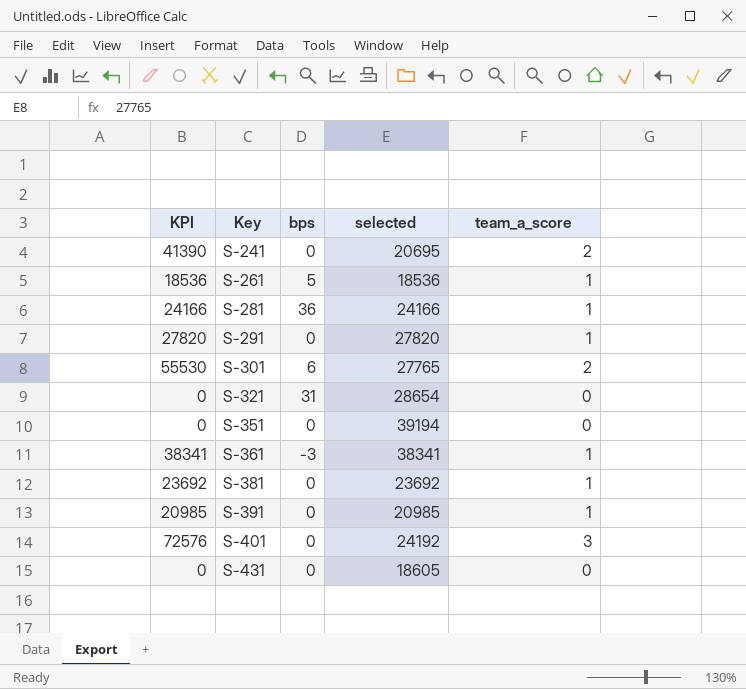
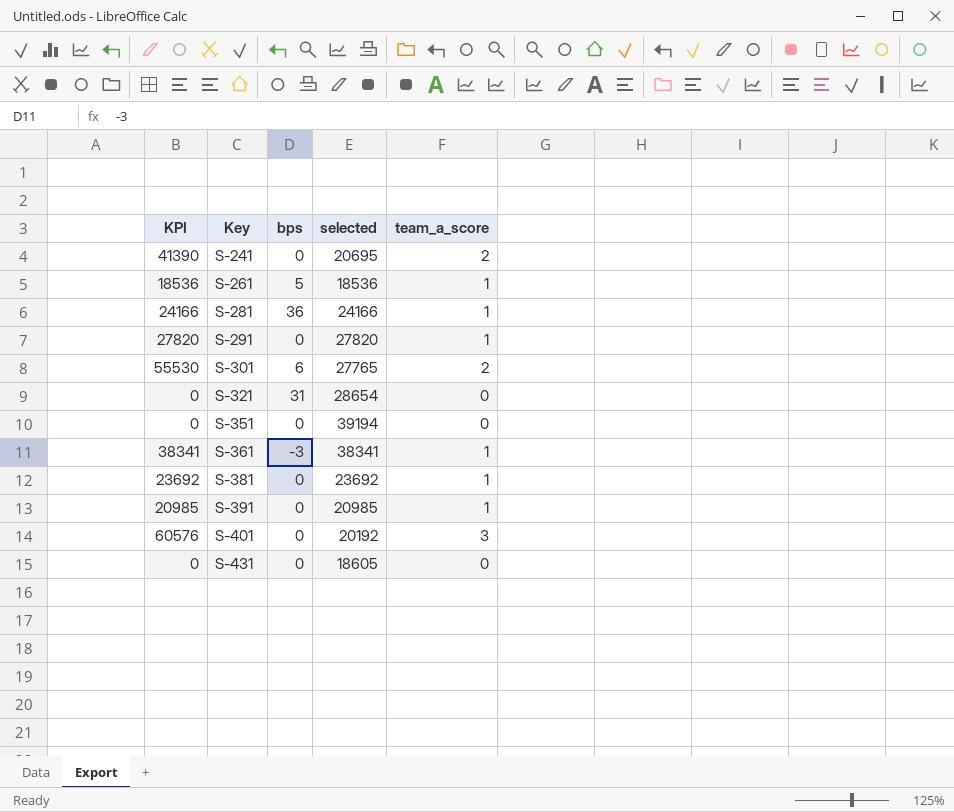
S-401 | KPI: 72576 -> 60576
S-401 | selected: 24192 -> 20192

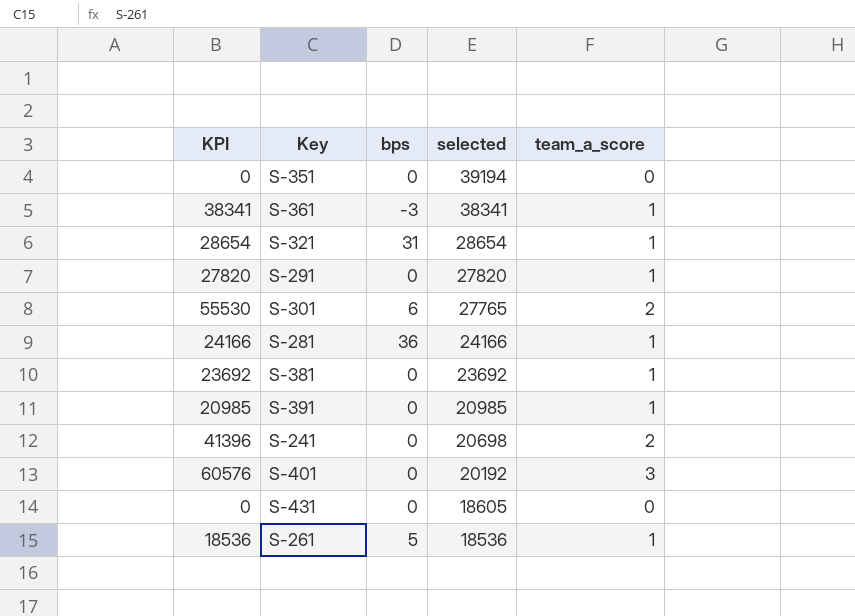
row order: Key ascending -> selected descending
S-321 | KPI: 0 -> 28654
S-321 | team_a_score: 0 -> 1
S-241 | KPI: 41390 -> 41396
S-241 | selected: 20695 -> 20698

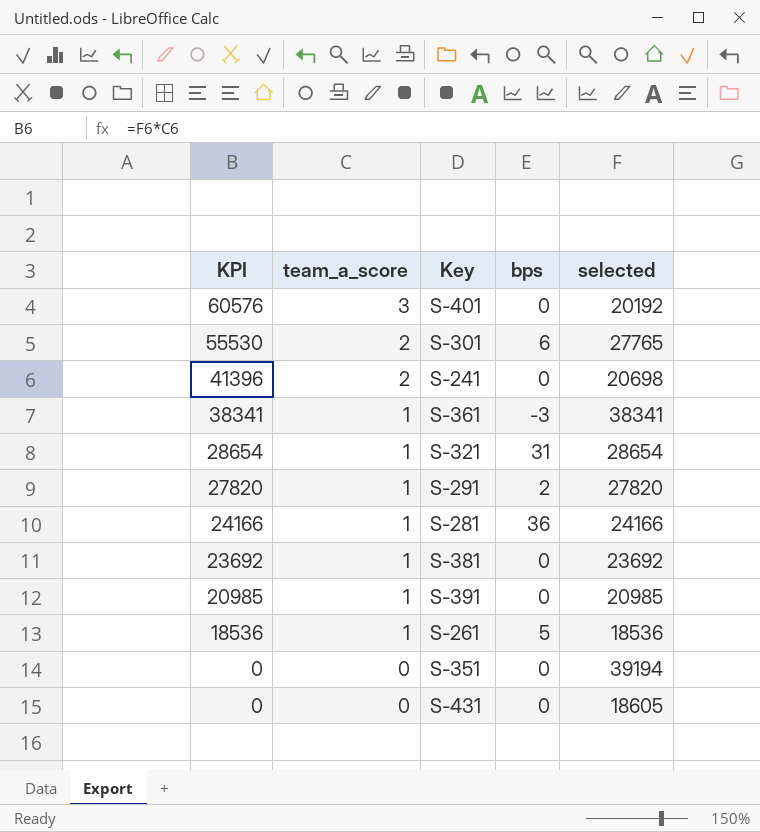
row order: selected descending -> KPI descending
column team_a_score | position: 5 -> 2
S-291 | bps: 0 -> 2

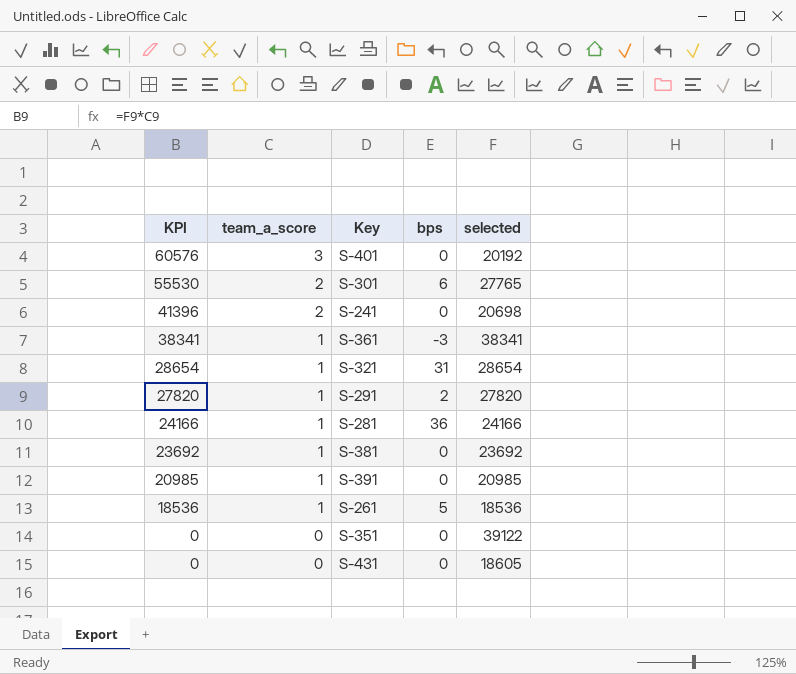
S-351 | selected: 39194 -> 39122

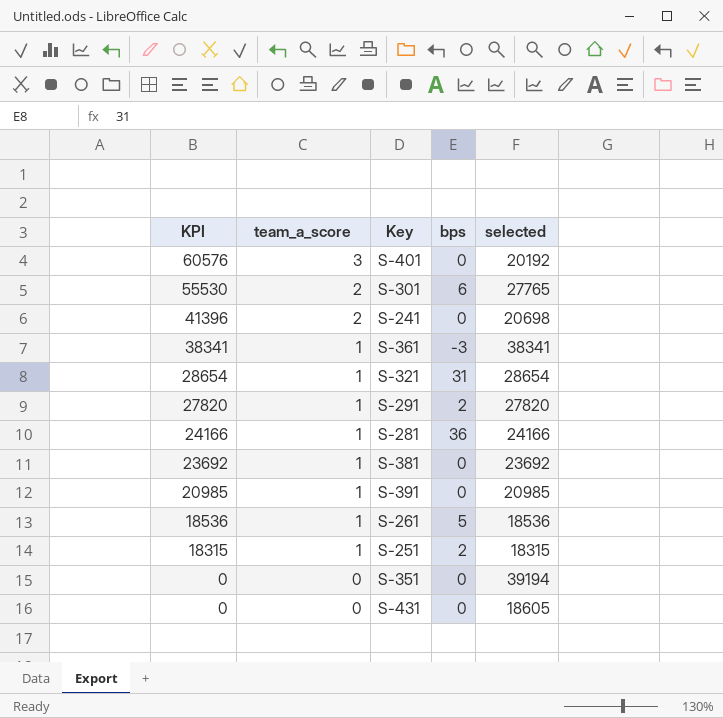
row S-251: none -> 18315 | 1 | 2 | 18315
S-351 | selected: 39122 -> 39194

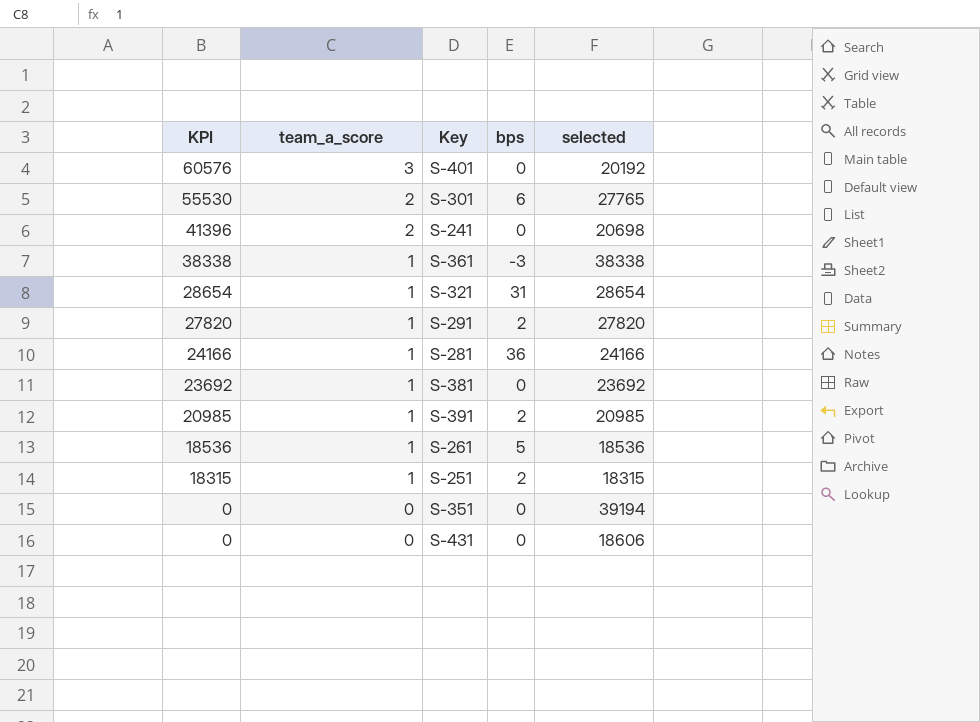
S-361 | KPI: 38341 -> 38338
S-361 | selected: 38341 -> 38338
S-391 | bps: 0 -> 2
S-431 | selected: 18605 -> 18606

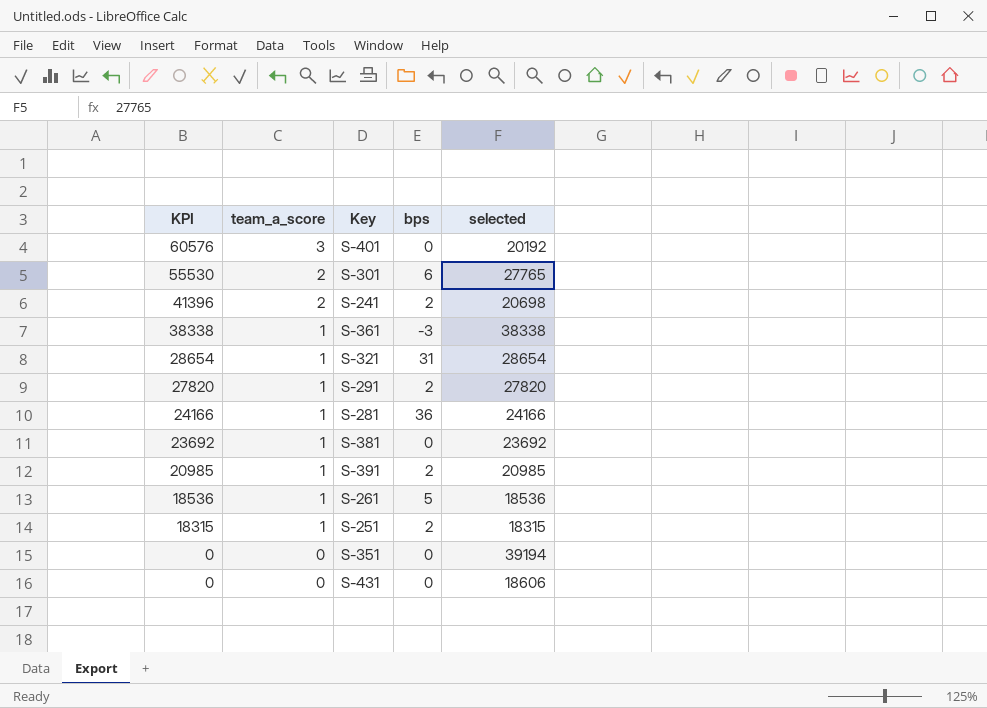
S-241 | bps: 0 -> 2

